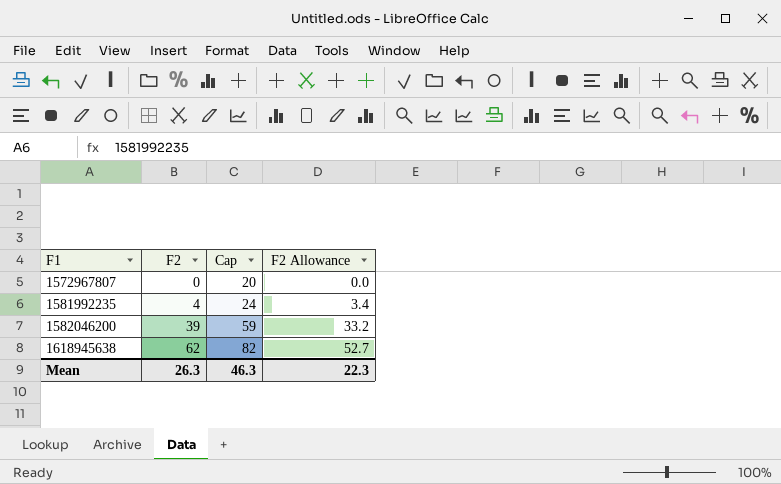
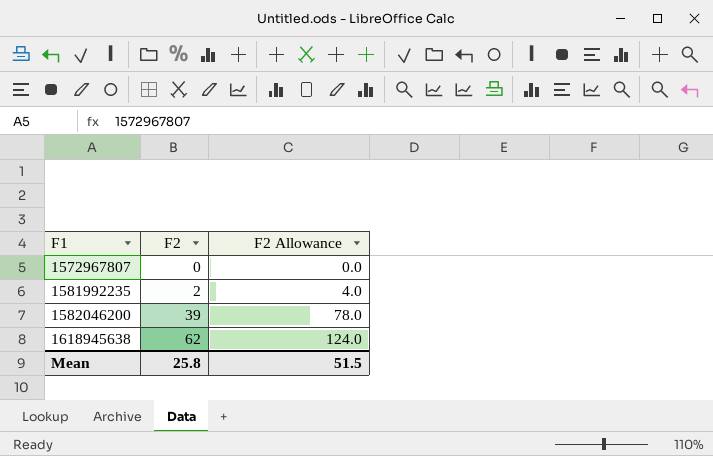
column Cap | formula: [F2] + 20 -> none
column F2 Allowance | formula: [F2] * 0.85 -> [F2] * 2
1581992235 | F2: 4 -> 2
Mean | F2: 26.3 -> 25.8
Mean | F2 Allowance: 22.3 -> 51.5

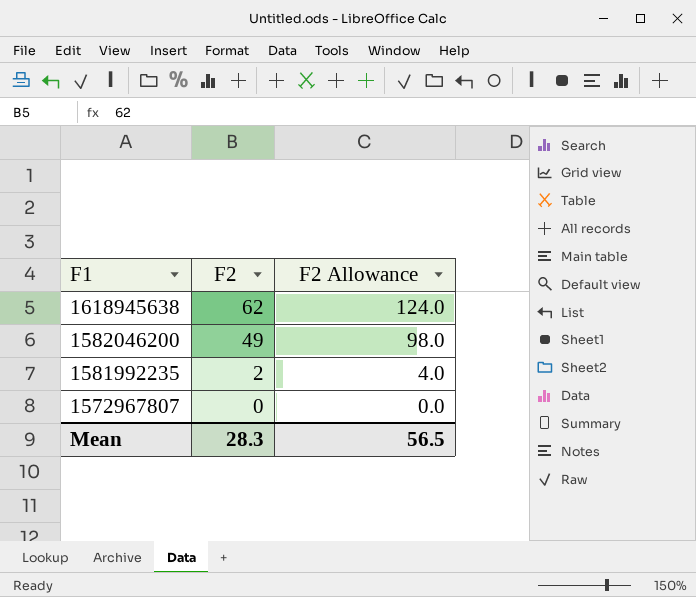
row order: F1 ascending -> F1 descending
1582046200 | F2: 39 -> 49
1582046200 | F2 Allowance: 78.0 -> 98.0
Mean | F2: 25.8 -> 28.3
Mean | F2 Allowance: 51.5 -> 56.5

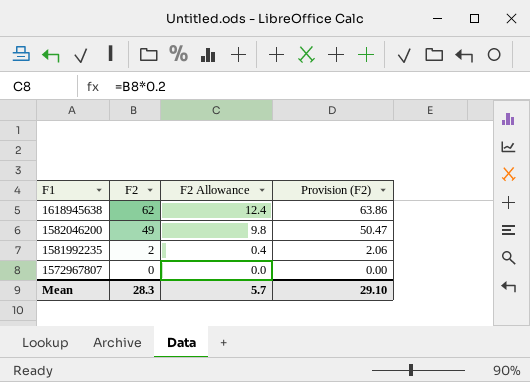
column F2 Allowance | formula: [F2] * 2 -> [F2] * 0.2
column Provision (F2) | formula: none -> [F2] * 1.03
Mean | F2 Allowance: 56.5 -> 5.7

